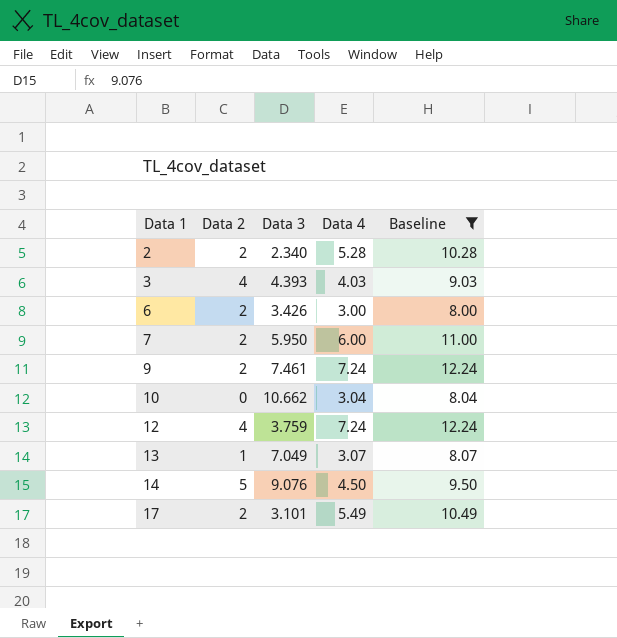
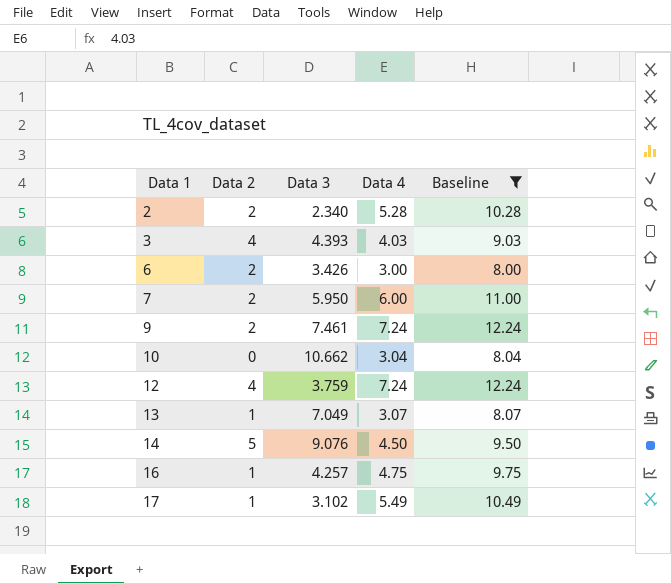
row 16: none -> 1 | 4.257 | 4.75 | 9.75
17 | Data 2: 2 -> 1
17 | Data 3: 3.101 -> 3.102

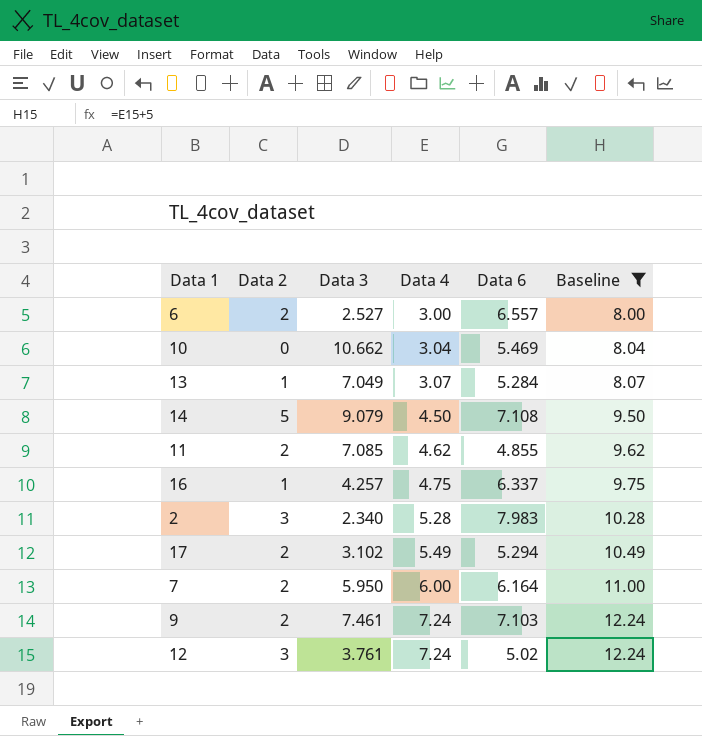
row order: Data 1 ascending -> Data 4 ascending
column Data 6 | position: none -> 5
row 3: 4 | 4.393 | 4.03 | 9.03 -> none
6 | Data 3: 3.426 -> 2.527
14 | Data 3: 9.076 -> 9.079
row 11: none -> 2 | 7.085 | 4.62 | 4.855 | 9.62
2 | Data 2: 2 -> 3
17 | Data 2: 1 -> 2
12 | Data 2: 4 -> 3
12 | Data 3: 3.759 -> 3.761

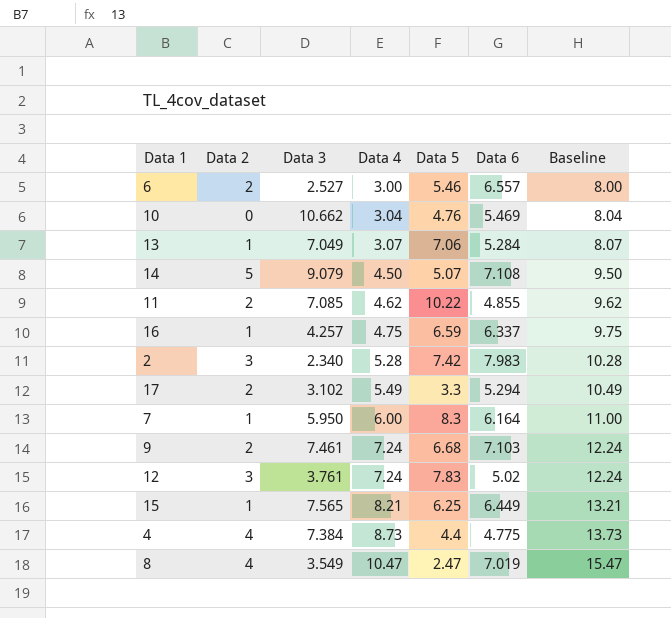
filter: Baseline <= 12.24 -> none
column Data 5 | position: none -> 5
7 | Data 2: 2 -> 1

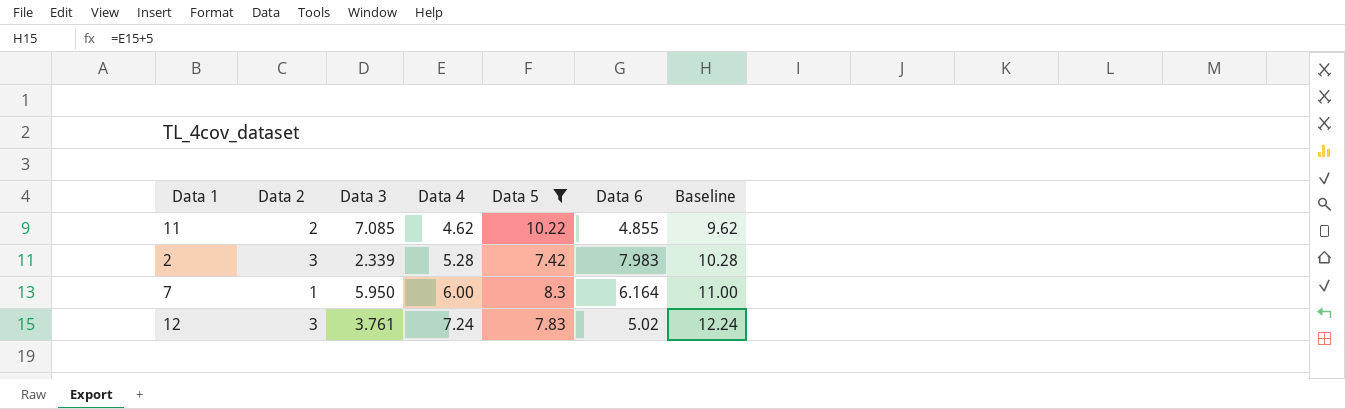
filter: none -> Data 5 >= 7.42
2 | Data 3: 2.340 -> 2.339

